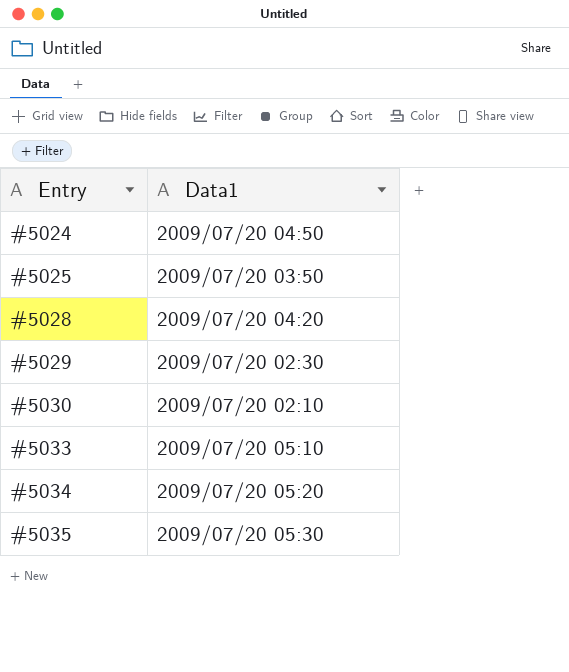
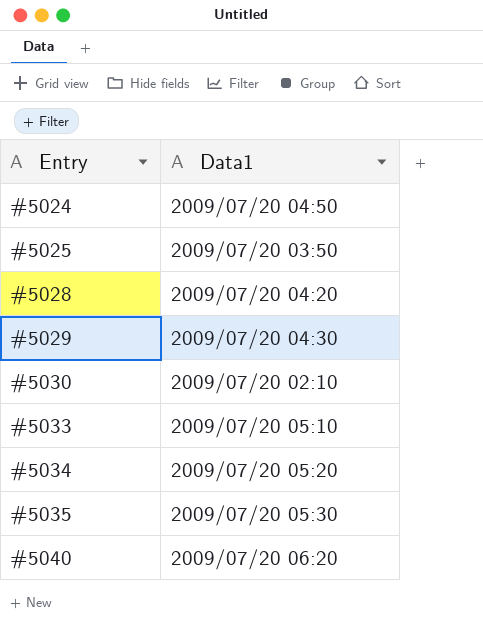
#5029 | Data1: 2009/07/20 02:30 -> 2009/07/20 04:30
row #5040: none -> 2009/07/20 06:20

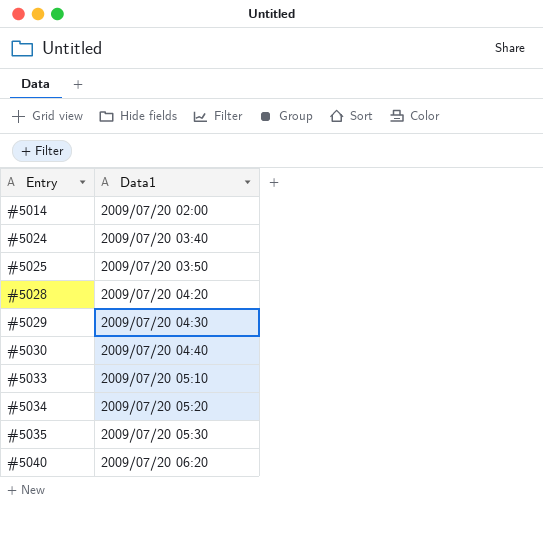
row #5014: none -> 2009/07/20 02:00
#5024 | Data1: 2009/07/20 04:50 -> 2009/07/20 03:40
#5030 | Data1: 2009/07/20 02:10 -> 2009/07/20 04:40

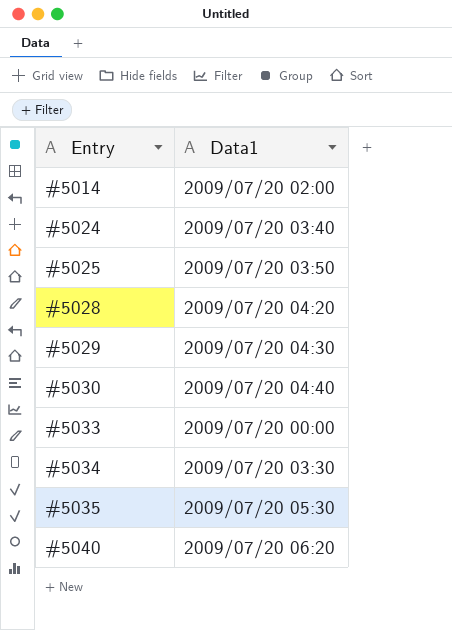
#5033 | Data1: 2009/07/20 05:10 -> 2009/07/20 00:00
#5034 | Data1: 2009/07/20 05:20 -> 2009/07/20 03:30

